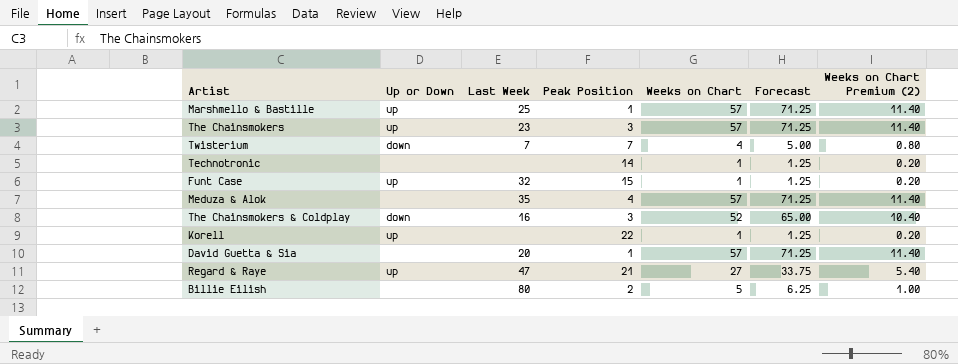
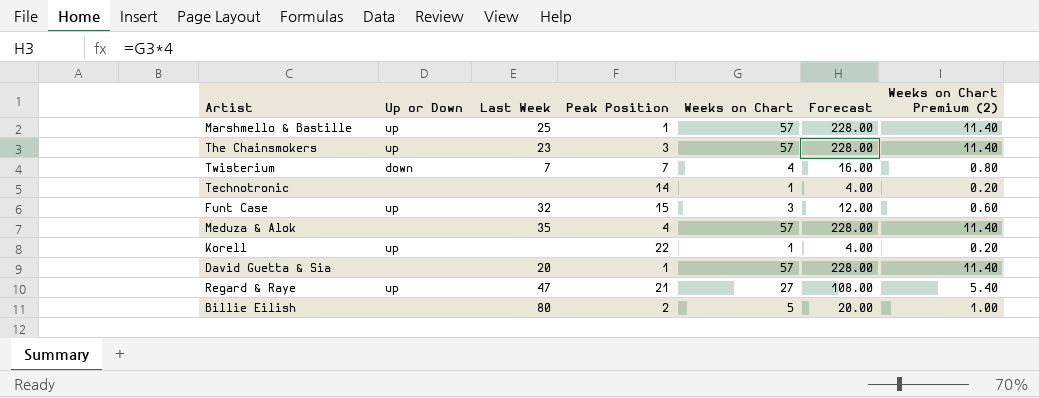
column Forecast | formula: [Weeks on Chart] * 1.25 -> [Weeks on Chart] * 4
row The Chainsmokers & Coldplay: down | 16 | 3 | 52 | 65.00 | 10.40 -> none
Funt Case | Weeks on Chart: 1 -> 3
Funt Case | Weeks on Chart Premium (2): 0.20 -> 0.60

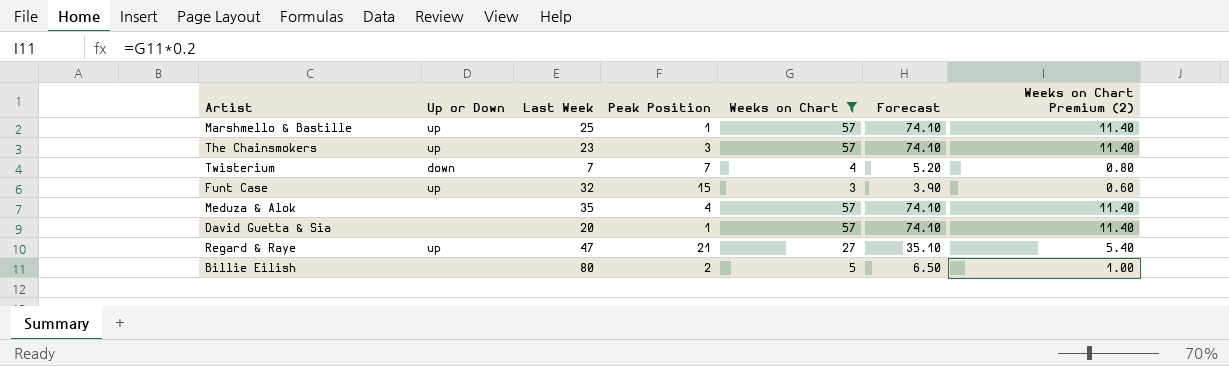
filter: none -> Weeks on Chart != 1
column Forecast | formula: [Weeks on Chart] * 4 -> [Weeks on Chart] * 1.3

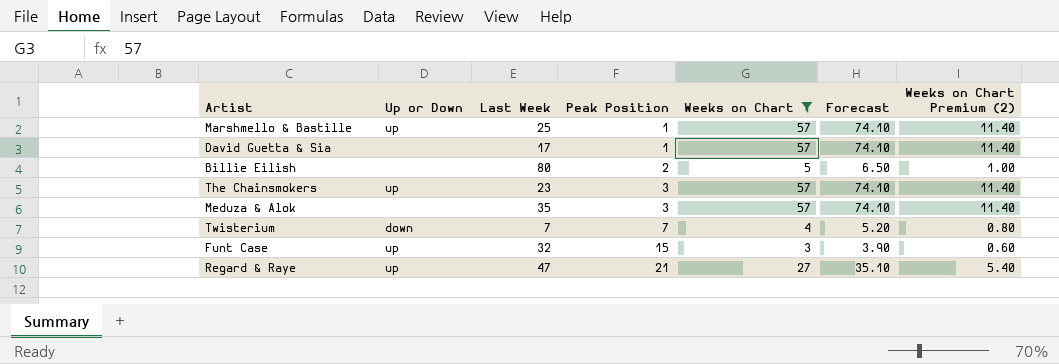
row order: none -> Peak Position ascending
David Guetta & Sia | Last Week: 20 -> 17
Meduza & Alok | Peak Position: 4 -> 3

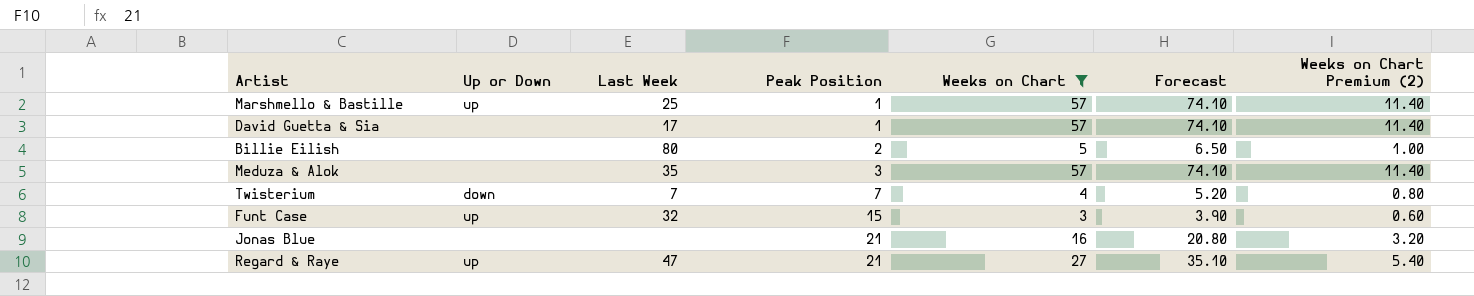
row The Chainsmokers: up | 23 | 3 | 57 | 74.10 | 11.40 -> none
row Jonas Blue: none -> none | none | 21 | 16 | 20.80 | 3.20

